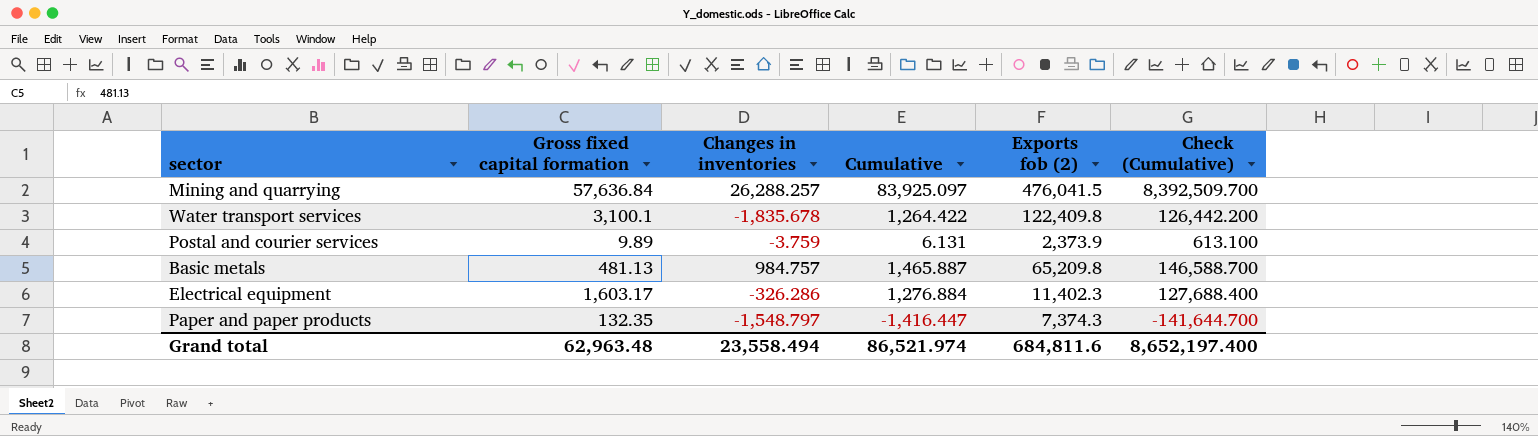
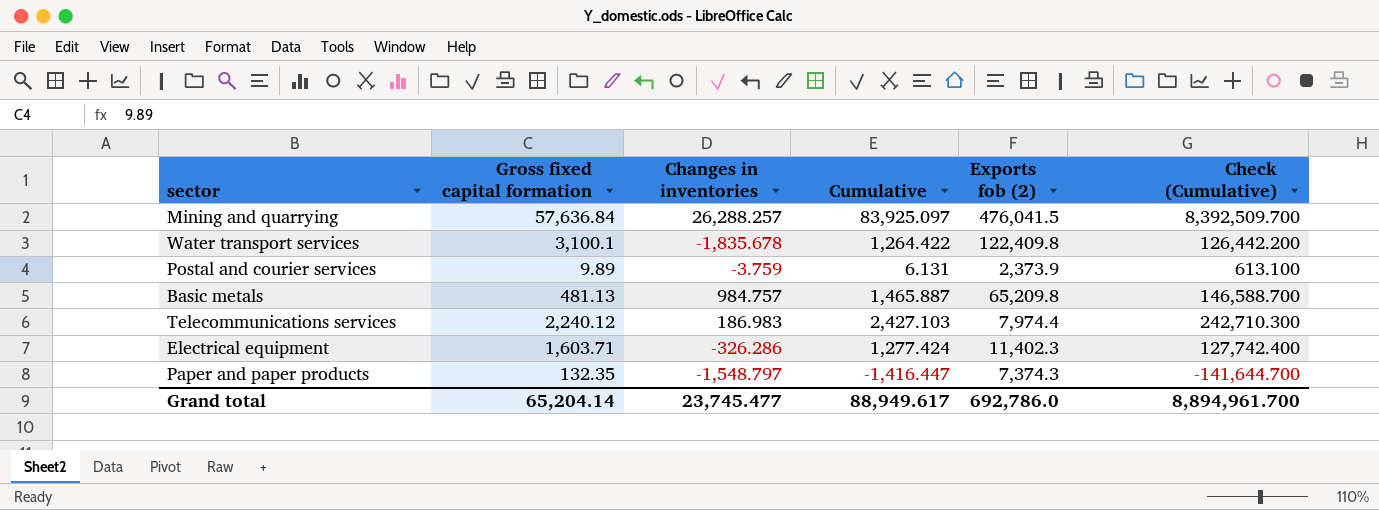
row Telecommunications services: none -> 2,240.12 | 186.983 | 2,427.103 | 7,974.4 | 242,710.300
Electrical equipment | Gross fixed capital formation: 1,603.17 -> 1,603.71
Electrical equipment | Cumulative: 1,276.884 -> 1,277.424
Electrical equipment | Check (Cumulative): 127,688.400 -> 127,742.400
Grand total | Gross fixed capital formation: 62,963.48 -> 65,204.14
Grand total | Changes in inventories: 23,558.494 -> 23,745.477
Grand total | Cumulative: 86,521.974 -> 88,949.617
Grand total | Exports fob (2): 684,811.6 -> 692,786.0
Grand total | Check (Cumulative): 8,652,197.400 -> 8,894,961.700

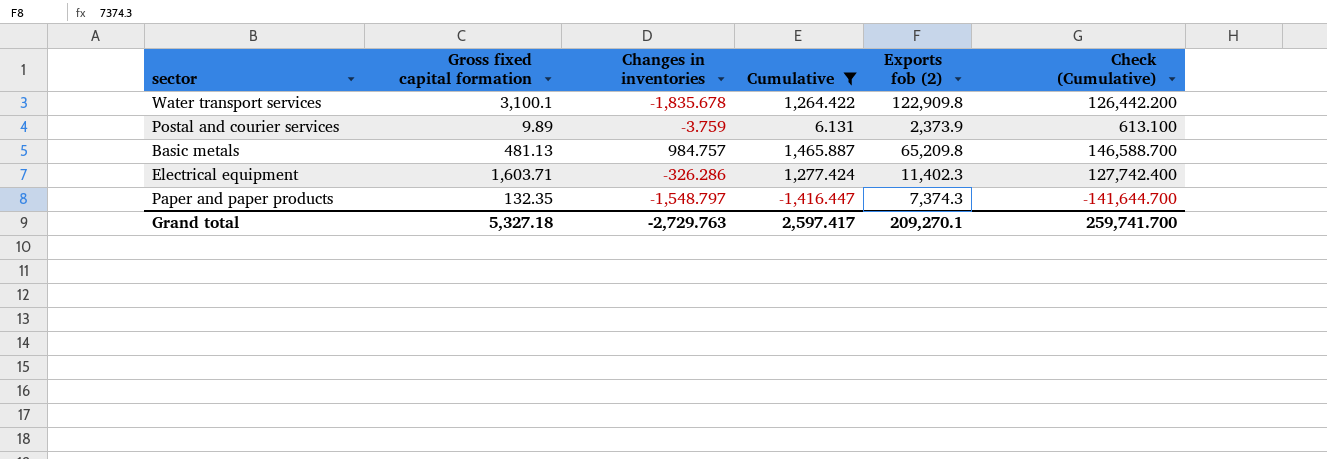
filter: none -> Cumulative <= 1,465.887
Water transport services | Exports fob (2): 122,409.8 -> 122,909.8
Grand total | Gross fixed capital formation: 65,204.14 -> 5,327.18
Grand total | Changes in inventories: 23,745.477 -> -2,729.763
Grand total | Cumulative: 88,949.617 -> 2,597.417
Grand total | Exports fob (2): 692,786.0 -> 209,270.1
Grand total | Check (Cumulative): 8,894,961.700 -> 259,741.700

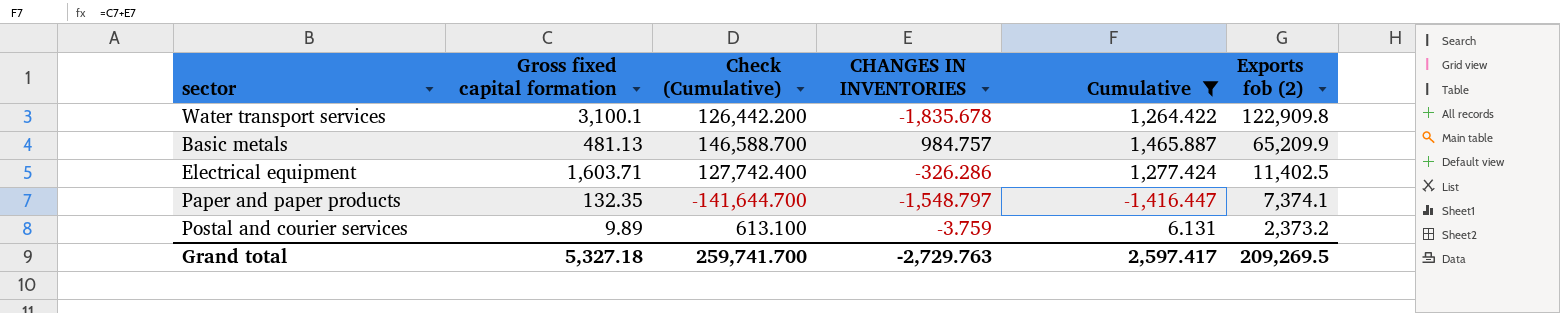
row order: none -> Exports fob (2) descending
column Check (Cumulative) | position: 6 -> 3
column name: Changes in inventories -> CHANGES IN INVENTORIES
Basic metals | Exports fob (2): 65,209.8 -> 65,209.9
Electrical equipment | Exports fob (2): 11,402.3 -> 11,402.5
Paper and paper products | Exports fob (2): 7,374.3 -> 7,374.1
Postal and courier services | Exports fob (2): 2,373.9 -> 2,373.2
Grand total | Exports fob (2): 209,270.1 -> 209,269.5

